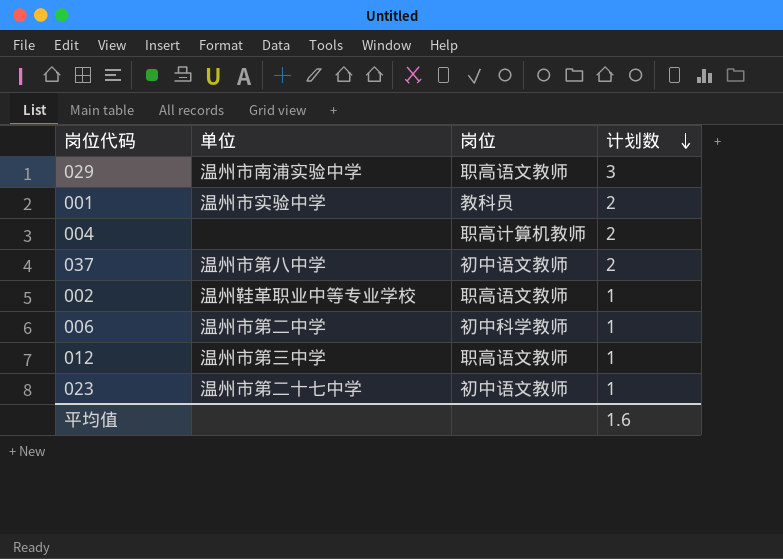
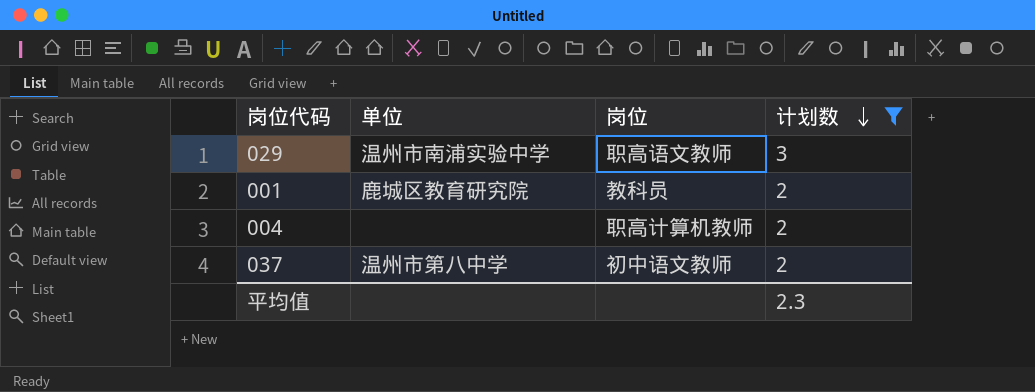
filter: none -> 计划数 != 1
001 | 单位: 温州市实验中学 -> 鹿城区教育研究院
平均值 | 计划数: 1.6 -> 2.3

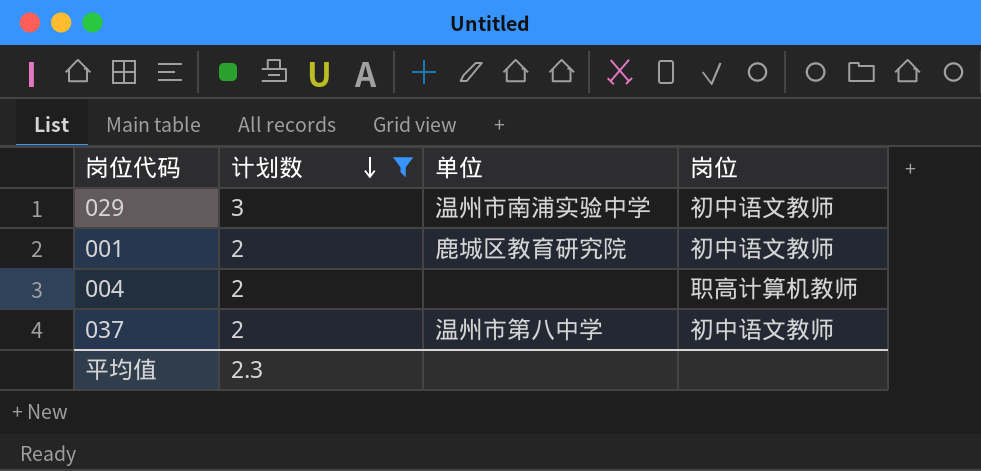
column 计划数 | position: 4 -> 2
029 | 岗位: 职高语文教师 -> 初中语文教师
001 | 岗位: 教科员 -> 初中语文教师

